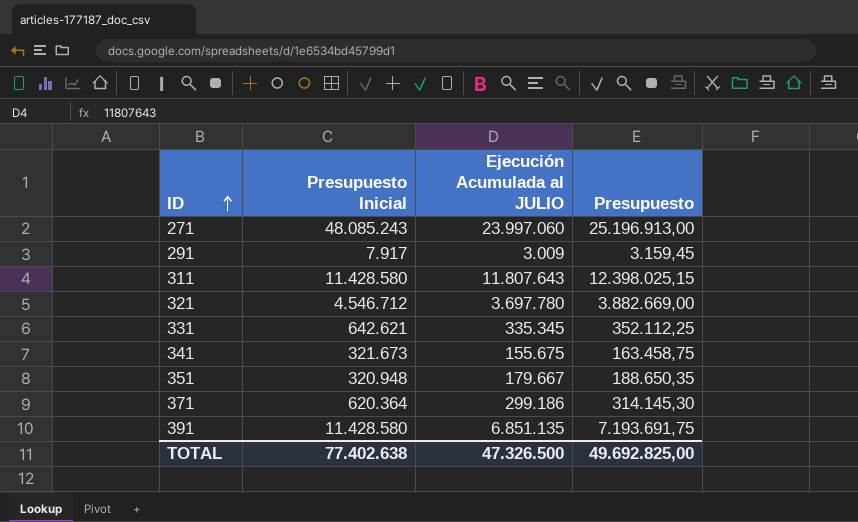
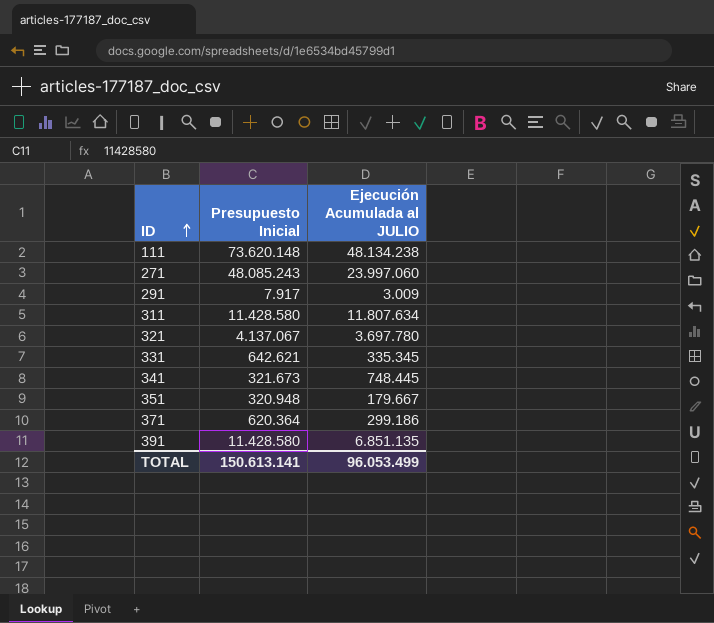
column Presupuesto | formula: [Ejecución Acumulada al JULIO] * 1,05 -> none
row 111: none -> 73.620.148 | 48.134.238
311 | Ejecución Acumulada al JULIO: 11.807.643 -> 11.807.634
321 | Presupuesto Inicial: 4.546.712 -> 4.137.067
341 | Ejecución Acumulada al JULIO: 155.675 -> 748.445
TOTAL | Presupuesto Inicial: 77.402.638 -> 150.613.141
TOTAL | Ejecución Acumulada al JULIO: 47.326.500 -> 96.053.499

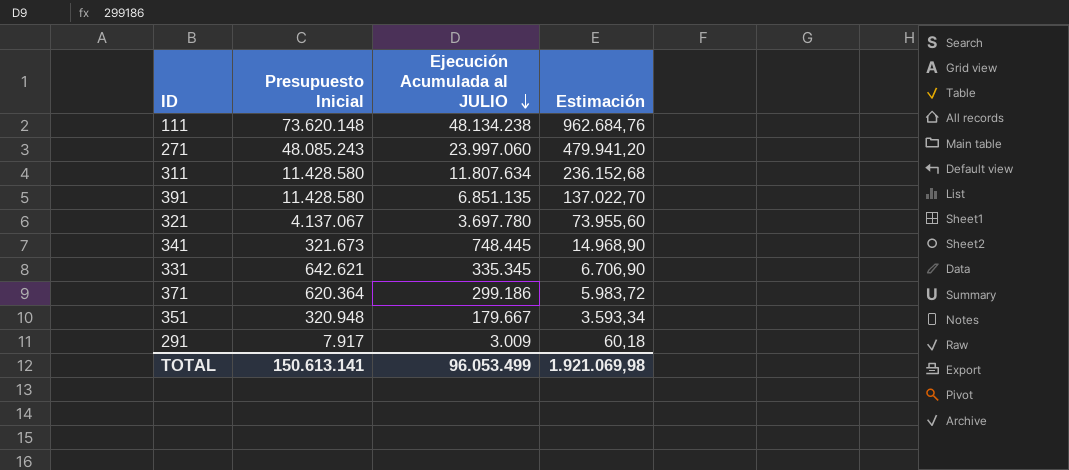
row order: ID ascending -> Ejecución Acumulada al JULIO descending
column Estimación | formula: none -> [Ejecución Acumulada al JULIO] * 0,02

